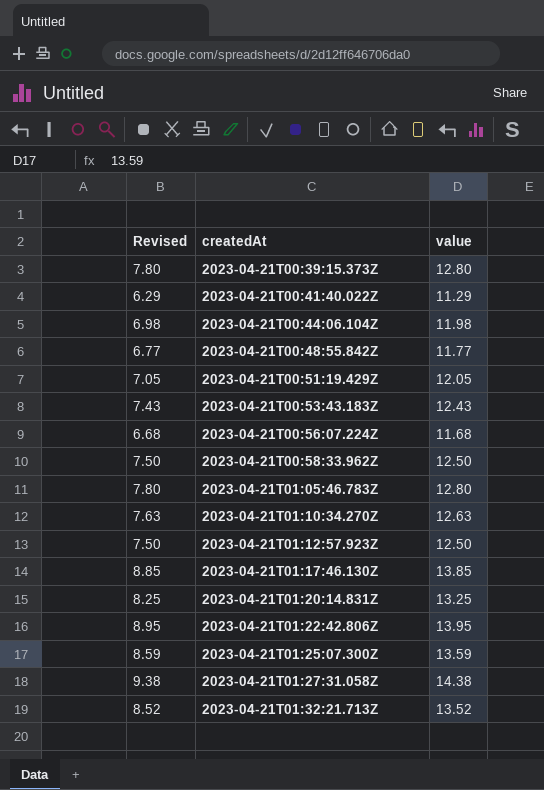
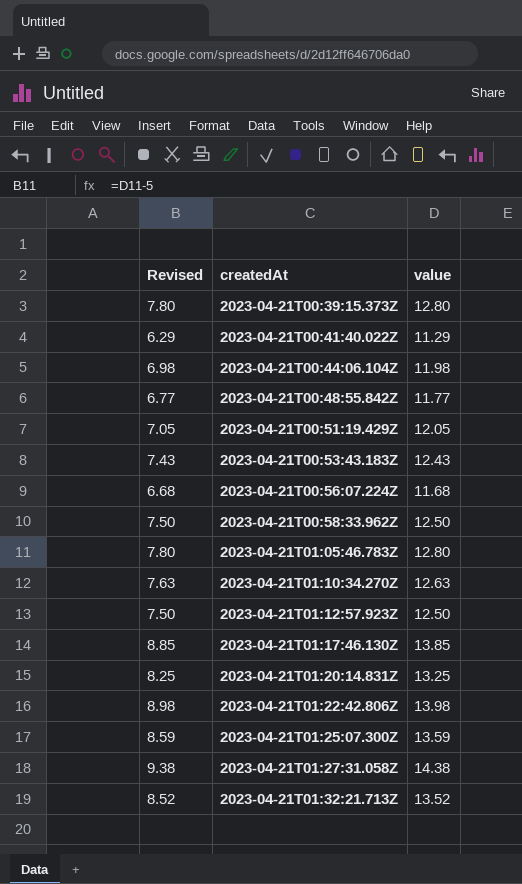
2023-04-21T01:22:42.806Z | Revised: 8.95 -> 8.98
2023-04-21T01:22:42.806Z | value: 13.95 -> 13.98

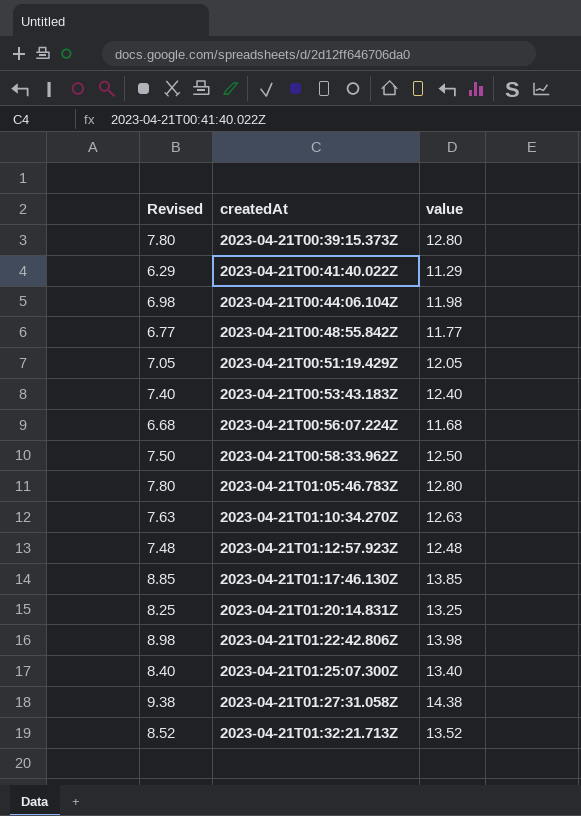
2023-04-21T00:53:43.183Z | Revised: 7.43 -> 7.40
2023-04-21T00:53:43.183Z | value: 12.43 -> 12.40
2023-04-21T01:12:57.923Z | Revised: 7.50 -> 7.48
2023-04-21T01:12:57.923Z | value: 12.50 -> 12.48
2023-04-21T01:25:07.300Z | Revised: 8.59 -> 8.40
2023-04-21T01:25:07.300Z | value: 13.59 -> 13.40

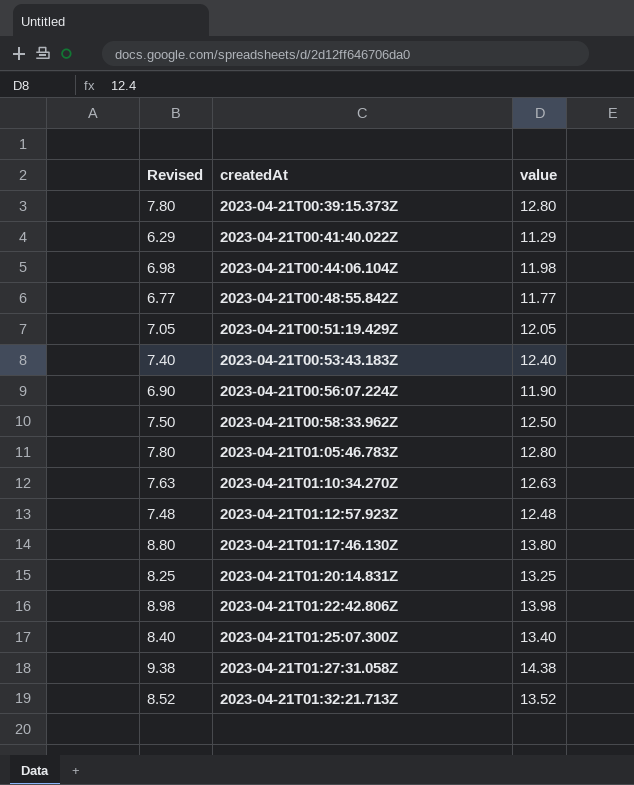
2023-04-21T00:56:07.224Z | Revised: 6.68 -> 6.90
2023-04-21T00:56:07.224Z | value: 11.68 -> 11.90
2023-04-21T01:17:46.130Z | Revised: 8.85 -> 8.80
2023-04-21T01:17:46.130Z | value: 13.85 -> 13.80

